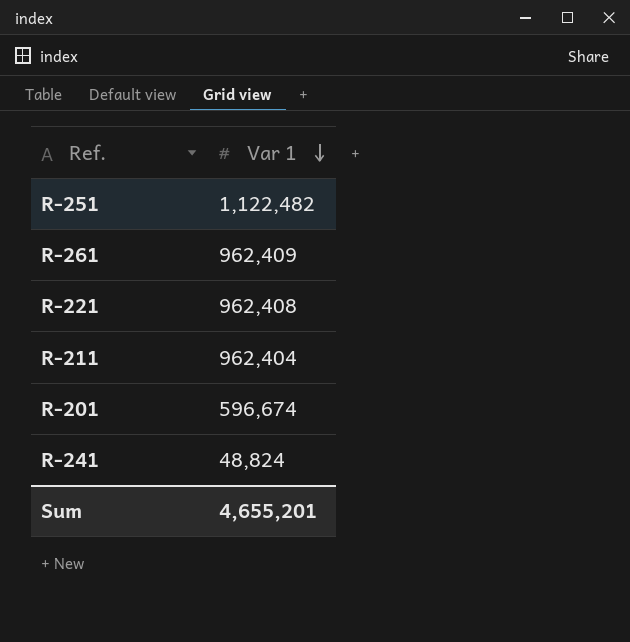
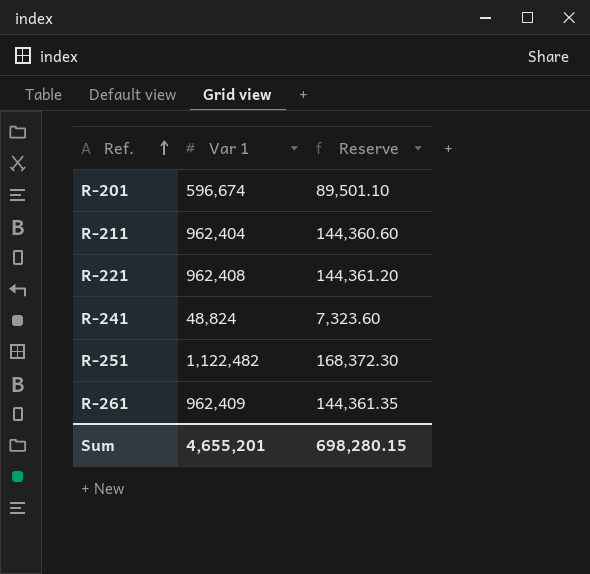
row order: Var 1 descending -> Ref. ascending
column Reserve | formula: none -> [Var 1] * 0.15

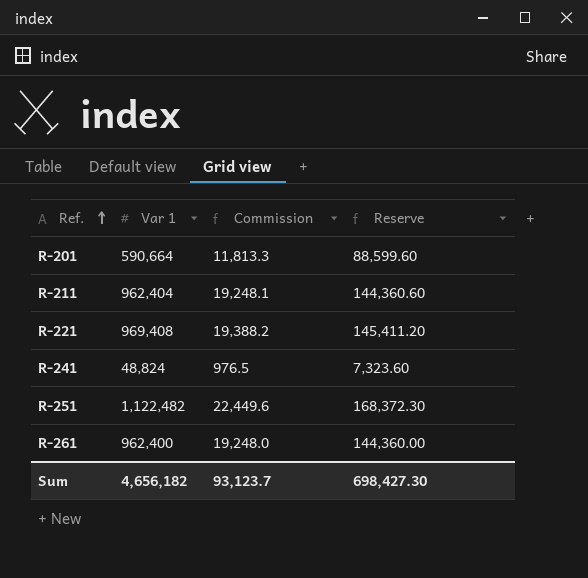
column Commission | formula: none -> [Var 1] * 0.02
R-201 | Var 1: 596,674 -> 590,664
R-201 | Reserve: 89,501.10 -> 88,599.60
R-221 | Var 1: 962,408 -> 969,408
R-221 | Reserve: 144,361.20 -> 145,411.20
R-261 | Var 1: 962,409 -> 962,400
R-261 | Reserve: 144,361.35 -> 144,360.00
Sum | Var 1: 4,655,201 -> 4,656,182
Sum | Reserve: 698,280.15 -> 698,427.30

